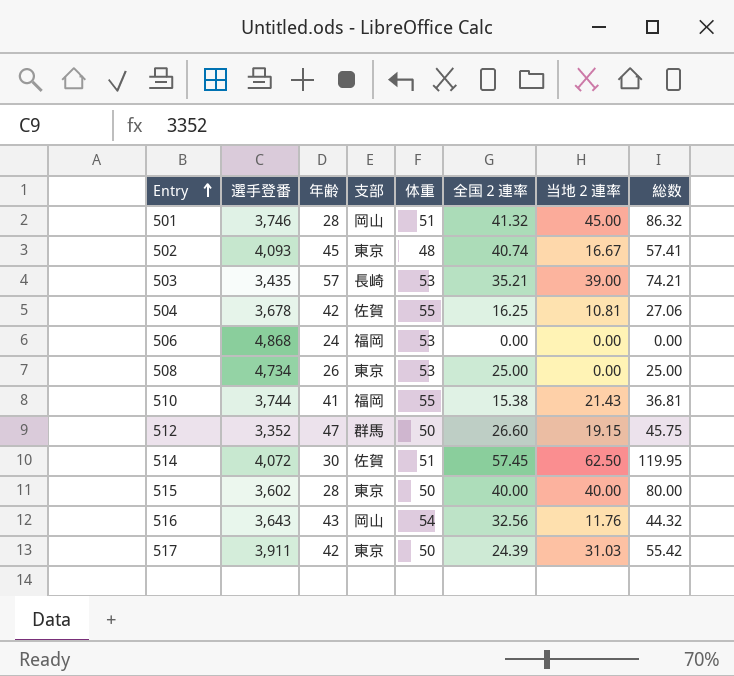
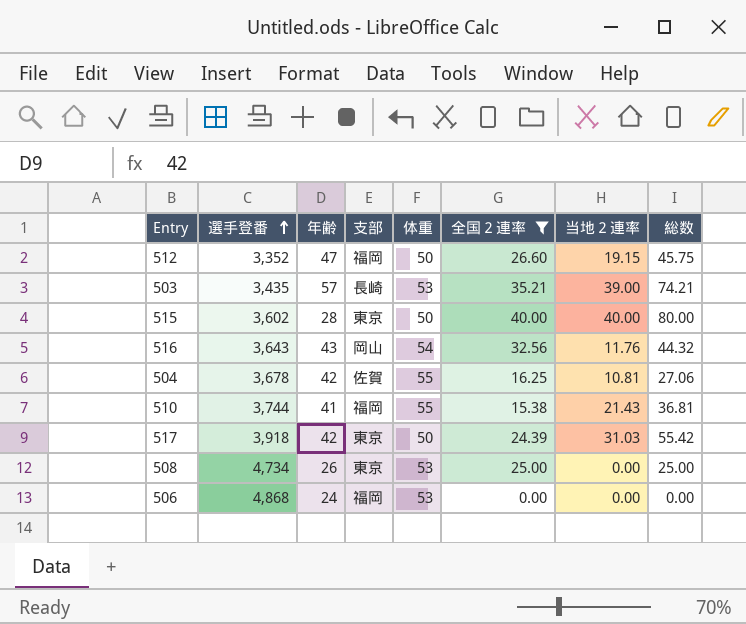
filter: none -> 全国２連率 <= 40.00
row order: Entry ascending -> 選手登番 ascending
512 | 支部: 群馬 -> 福岡
517 | 選手登番: 3,911 -> 3,918

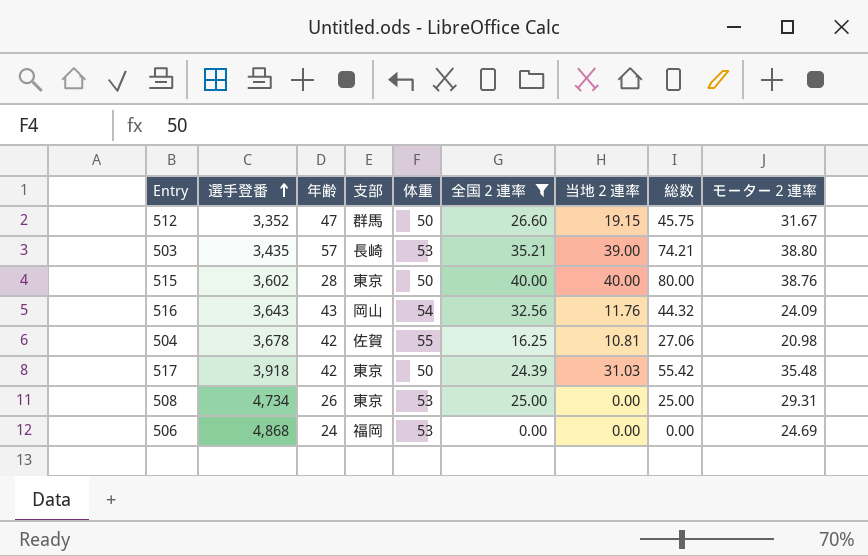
column モーター２連率 | position: none -> 9
row 510: 3,744 | 41 | 福岡 | 55 | 15.38 | 21.43 | 36.81 -> none
512 | 支部: 福岡 -> 群馬

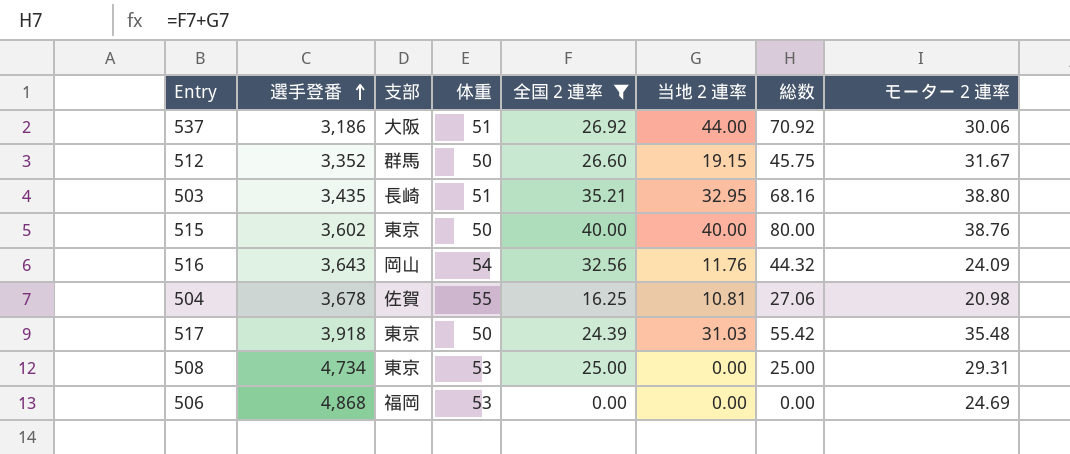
column 年齢 | position: 3 -> none
row 537: none -> 3,186 | 大阪 | 51 | 26.92 | 44.00 | 70.92 | 30.06
503 | 体重: 53 -> 51
503 | 当地２連率: 39.00 -> 32.95
503 | 総数: 74.21 -> 68.16

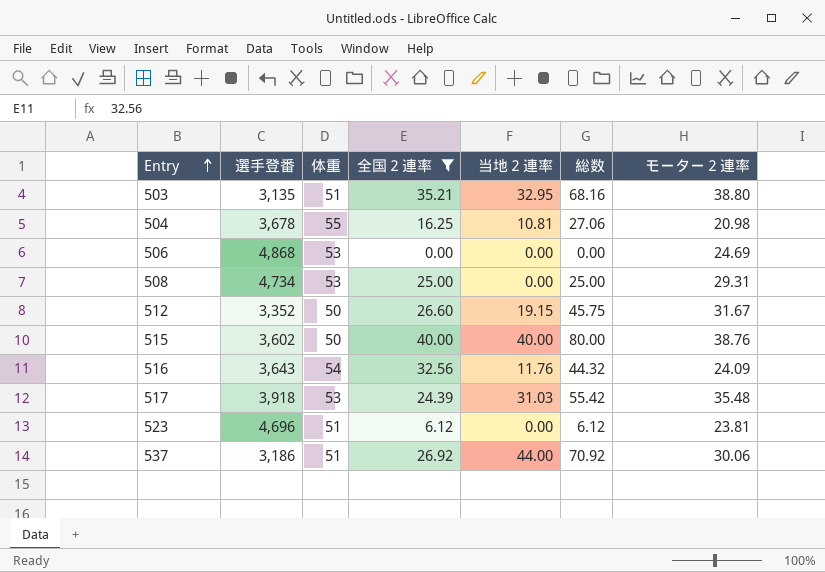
row order: 選手登番 ascending -> Entry ascending
column 支部 | position: 3 -> none
503 | 選手登番: 3,435 -> 3,135
517 | 体重: 50 -> 53
row 523: none -> 4,696 | 51 | 6.12 | 0.00 | 6.12 | 23.81

